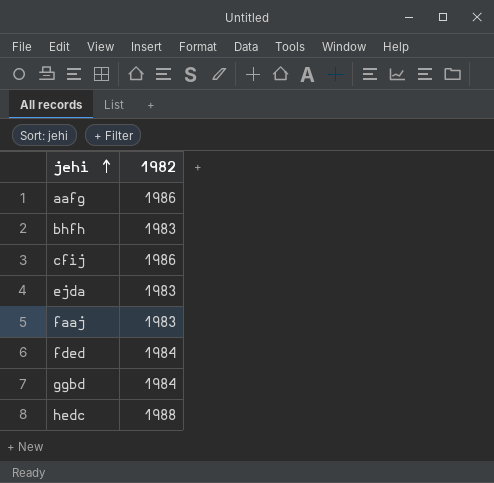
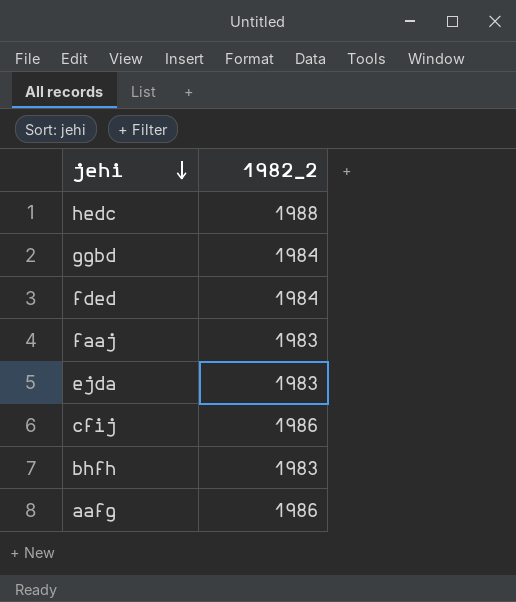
row order: jehi ascending -> jehi descending
column name: 1982 -> 1982_2

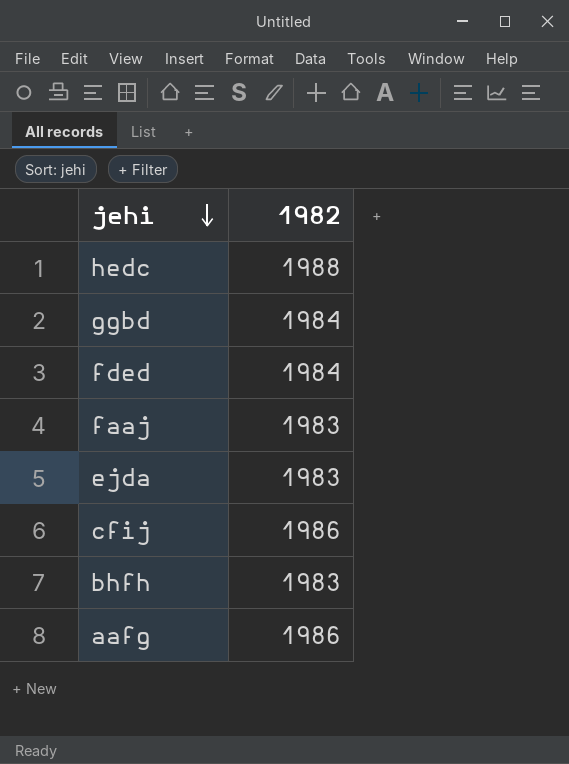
column name: 1982_2 -> 1982

